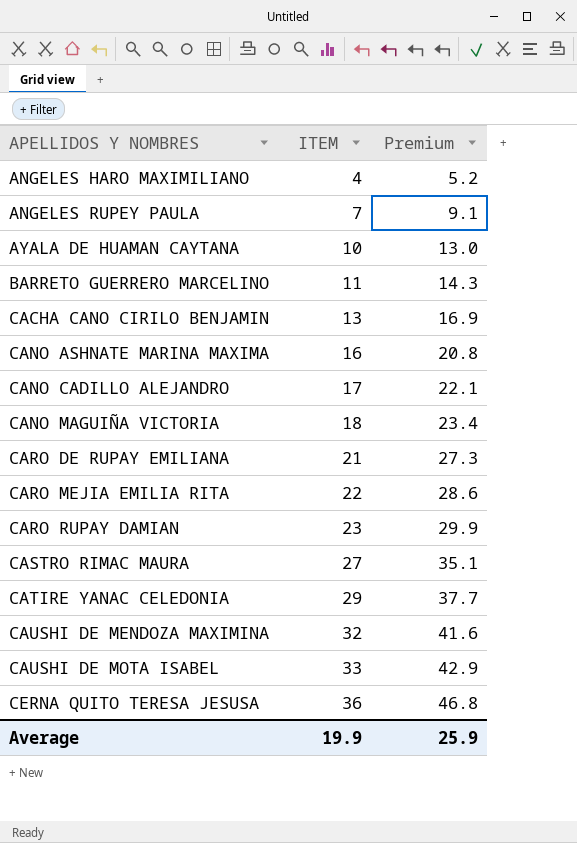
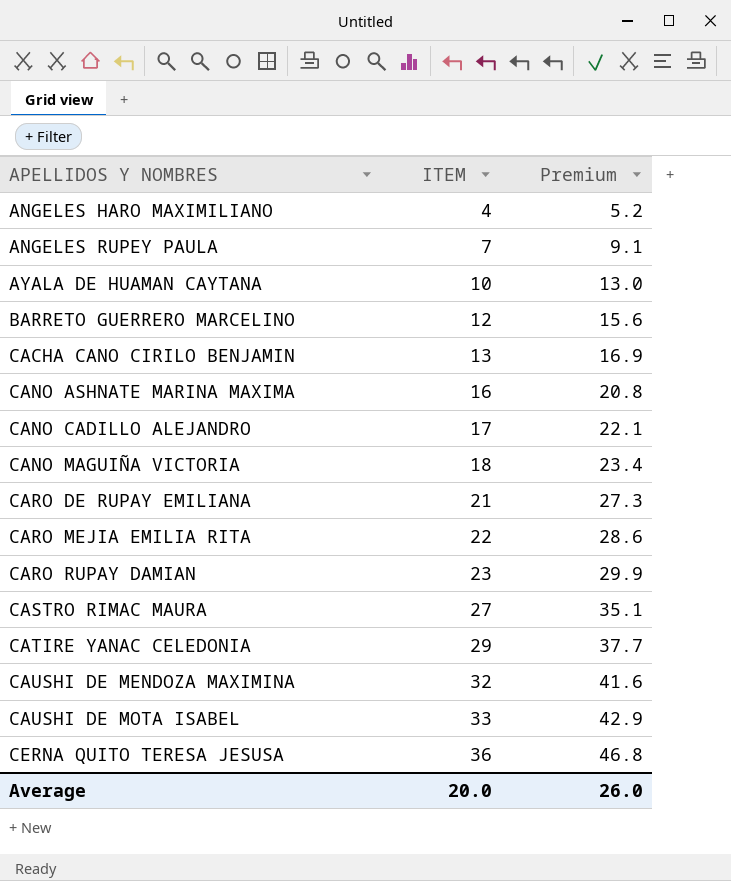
BARRETO GUERRERO MARCELINO | ITEM: 11 -> 12
BARRETO GUERRERO MARCELINO | Premium: 14.3 -> 15.6
Average | ITEM: 19.9 -> 20.0
Average | Premium: 25.9 -> 26.0

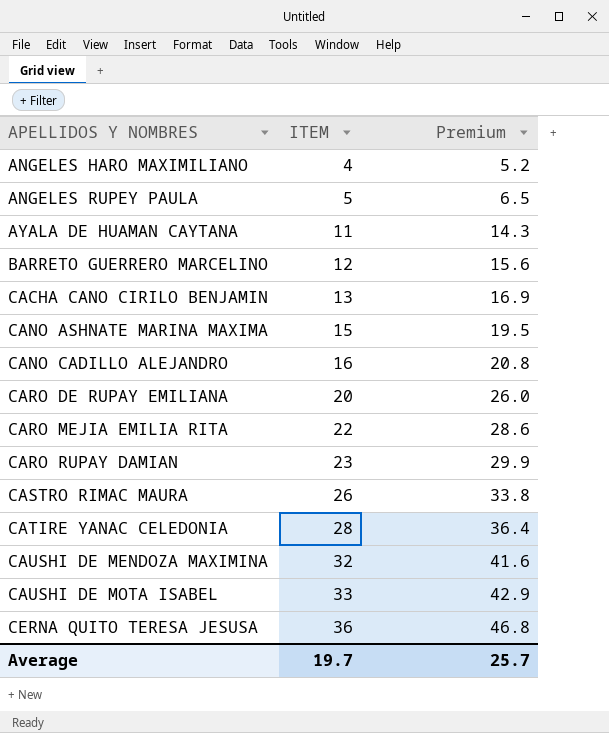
row CANO MAGUIÑA VICTORIA: 18 | 23.4 -> none
ANGELES RUPEY PAULA | ITEM: 7 -> 5
ANGELES RUPEY PAULA | Premium: 9.1 -> 6.5
AYALA DE HUAMAN CAYTANA | ITEM: 10 -> 11
AYALA DE HUAMAN CAYTANA | Premium: 13.0 -> 14.3
CANO ASHNATE MARINA MAXIMA | ITEM: 16 -> 15
CANO ASHNATE MARINA MAXIMA | Premium: 20.8 -> 19.5
CANO CADILLO ALEJANDRO | ITEM: 17 -> 16
CANO CADILLO ALEJANDRO | Premium: 22.1 -> 20.8
CARO DE RUPAY EMILIANA | ITEM: 21 -> 20
CARO DE RUPAY EMILIANA | Premium: 27.3 -> 26.0
CASTRO RIMAC MAURA | ITEM: 27 -> 26
CASTRO RIMAC MAURA | Premium: 35.1 -> 33.8
CATIRE YANAC CELEDONIA | ITEM: 29 -> 28
CATIRE YANAC CELEDONIA | Premium: 37.7 -> 36.4
Average | ITEM: 20.0 -> 19.7
Average | Premium: 26.0 -> 25.7

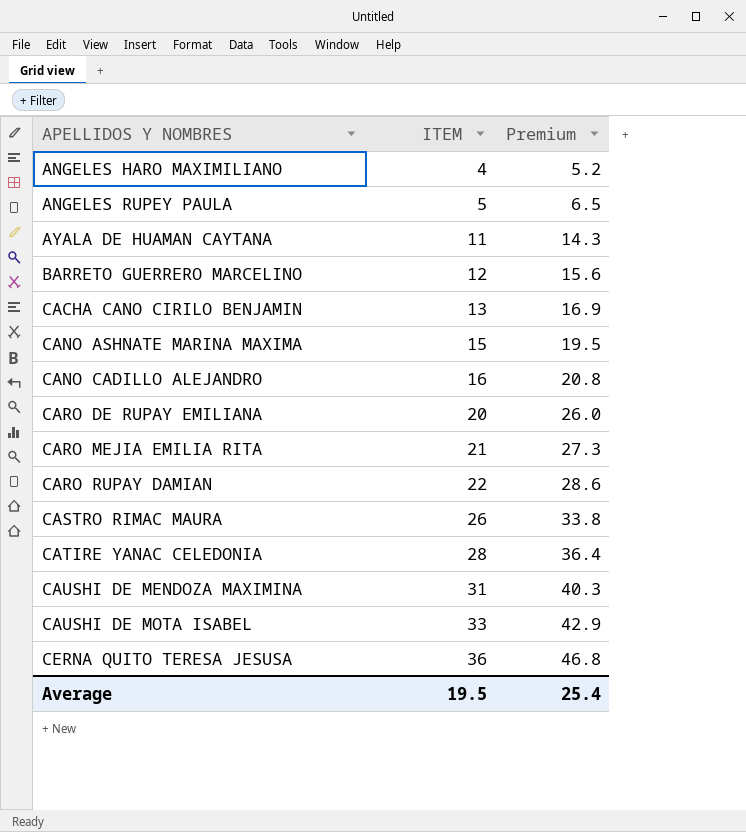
CARO MEJIA EMILIA RITA | ITEM: 22 -> 21
CARO MEJIA EMILIA RITA | Premium: 28.6 -> 27.3
CARO RUPAY DAMIAN | ITEM: 23 -> 22
CARO RUPAY DAMIAN | Premium: 29.9 -> 28.6
CAUSHI DE MENDOZA MAXIMINA | ITEM: 32 -> 31
CAUSHI DE MENDOZA MAXIMINA | Premium: 41.6 -> 40.3
Average | ITEM: 19.7 -> 19.5
Average | Premium: 25.7 -> 25.4

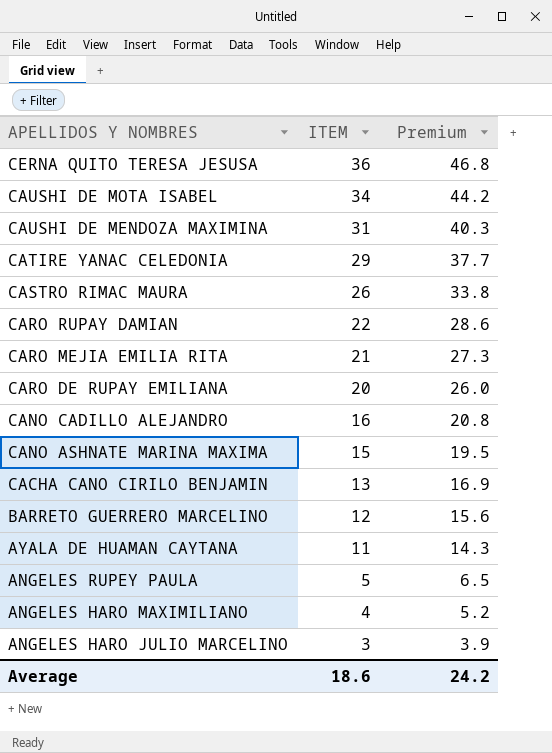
row order: APELLIDOS Y NOMBRES ascending -> APELLIDOS Y NOMBRES descending
CAUSHI DE MOTA ISABEL | ITEM: 33 -> 34
CAUSHI DE MOTA ISABEL | Premium: 42.9 -> 44.2
CATIRE YANAC CELEDONIA | ITEM: 28 -> 29
CATIRE YANAC CELEDONIA | Premium: 36.4 -> 37.7
row ANGELES HARO JULIO MARCELINO: none -> 3 | 3.9
Average | ITEM: 19.5 -> 18.6
Average | Premium: 25.4 -> 24.2

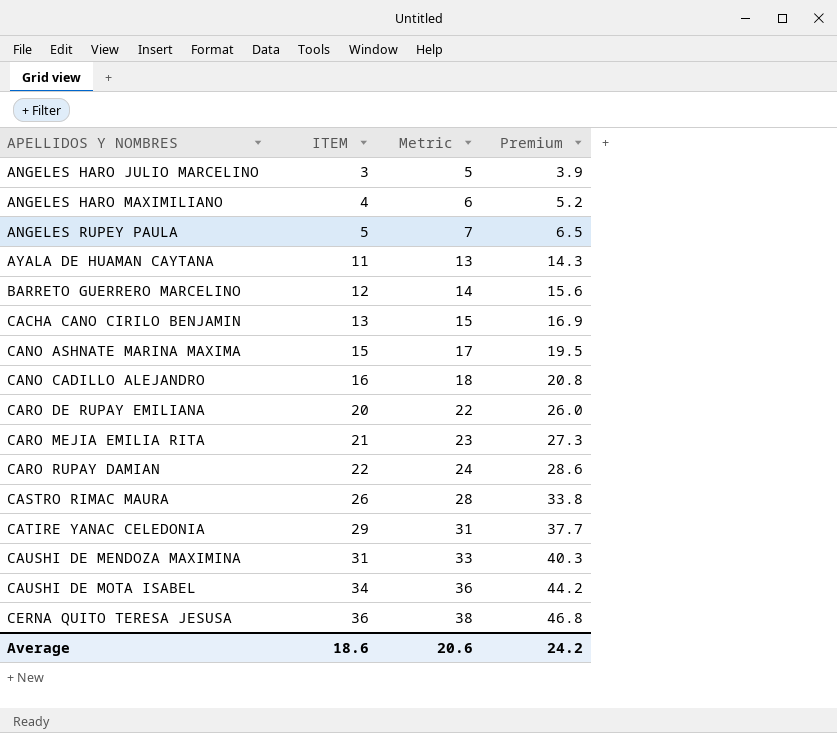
row order: APELLIDOS Y NOMBRES descending -> APELLIDOS Y NOMBRES ascending
column Metric | formula: none -> [ITEM] + 2

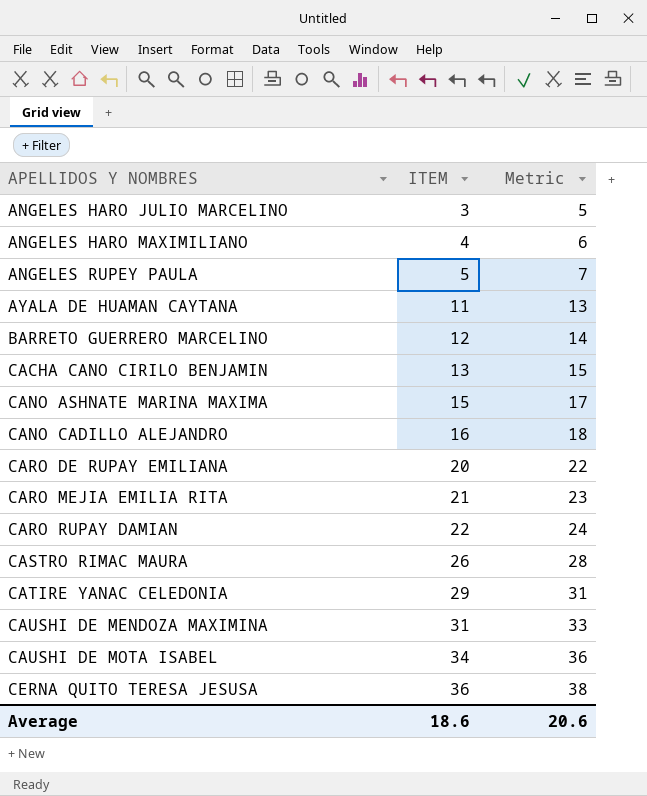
column Premium | formula: [ITEM] * 1.3 -> none

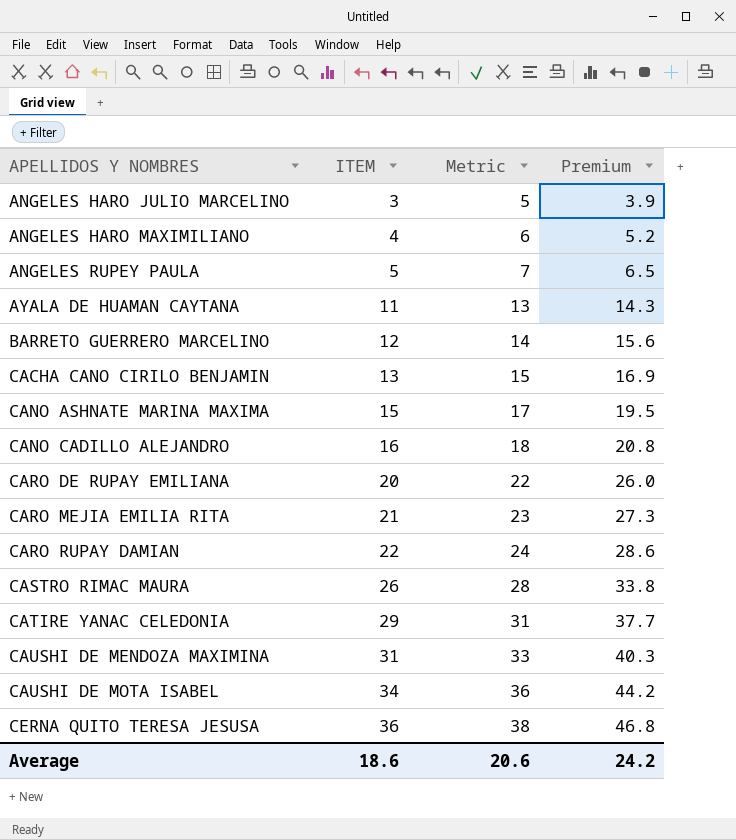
column Premium | formula: none -> [ITEM] * 1.3

